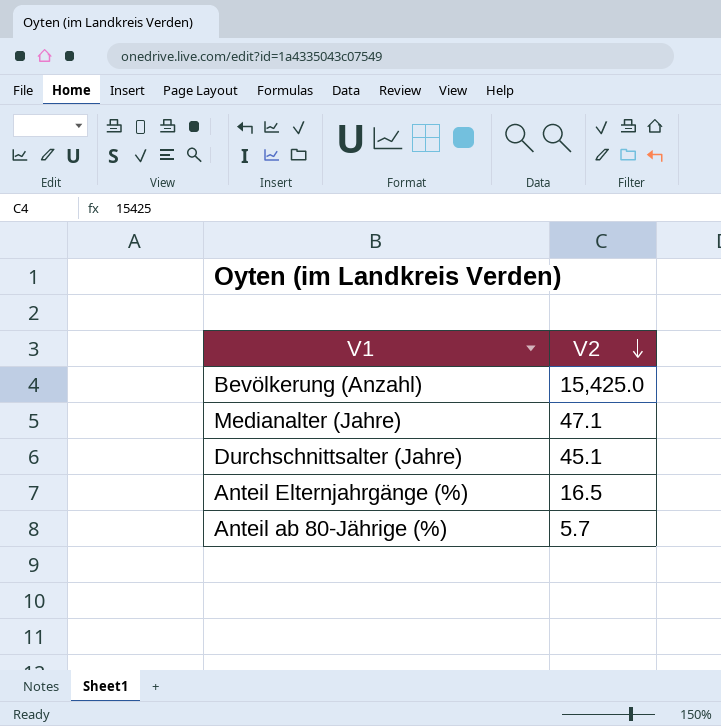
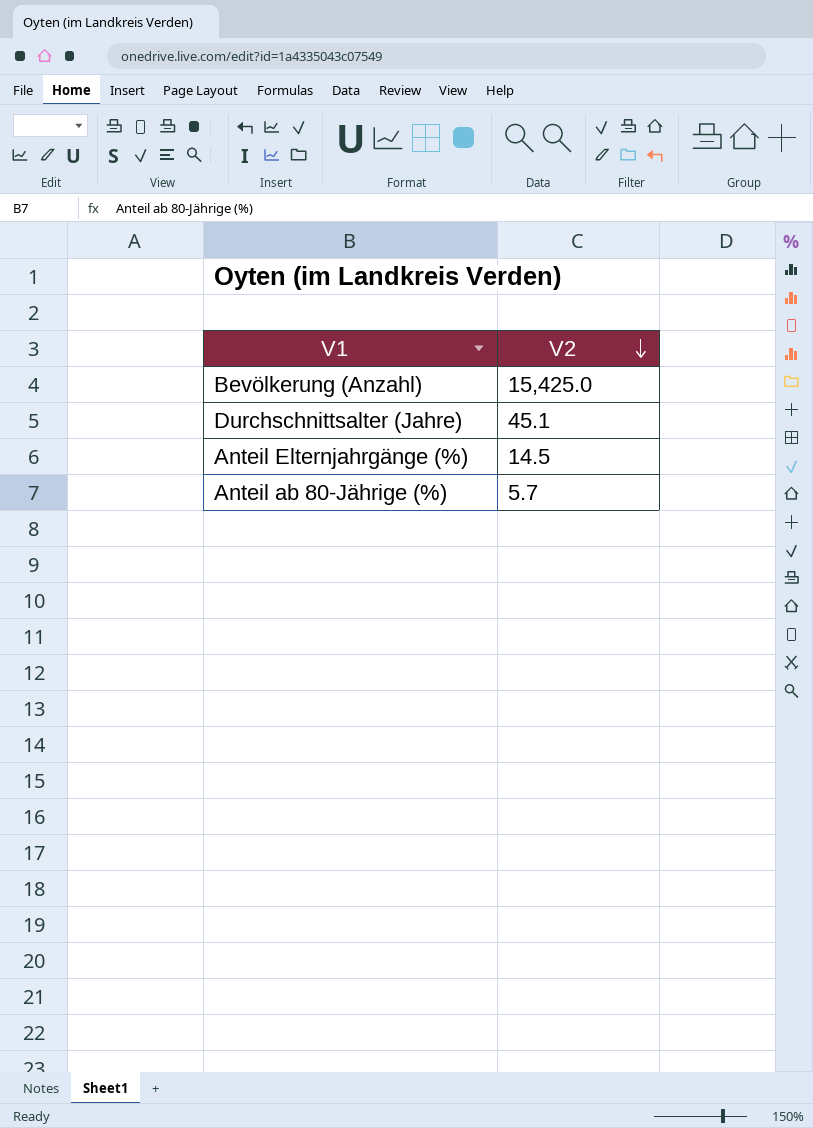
row Medianalter (Jahre): 47.1 -> none
Anteil Elternjahrgänge (%) | V2: 16.5 -> 14.5

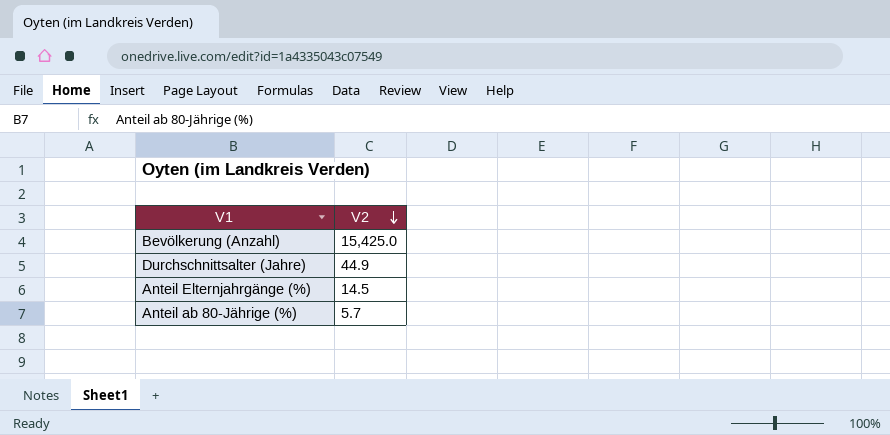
Durchschnittsalter (Jahre) | V2: 45.1 -> 44.9

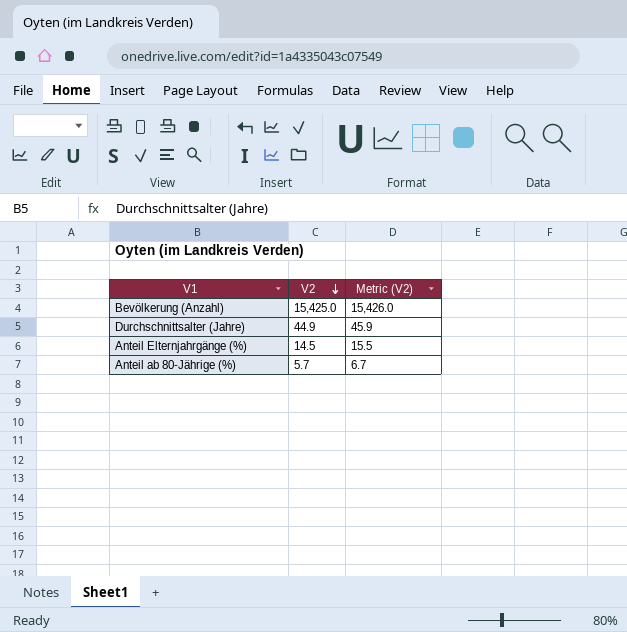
column Metric (V2) | formula: none -> [V2] + 1

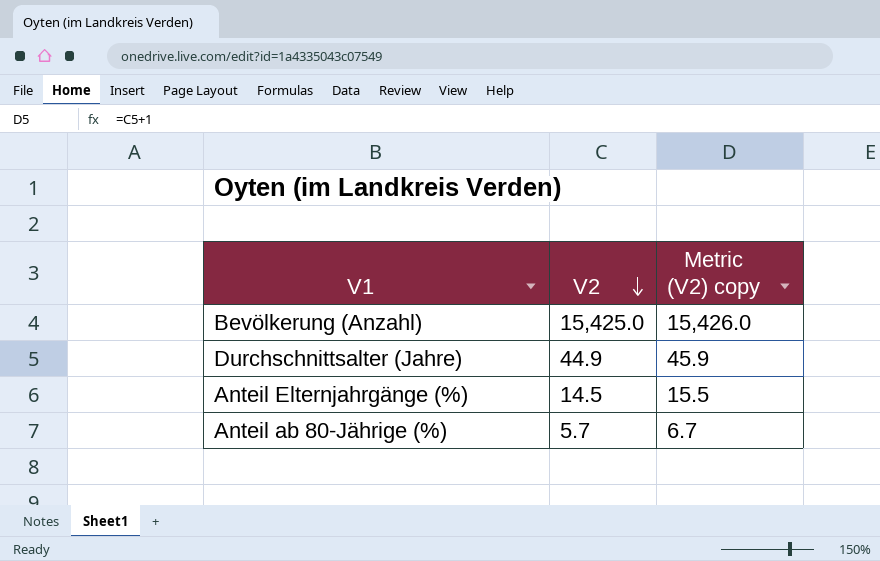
column name: Metric (V2) -> Metric (V2) copy

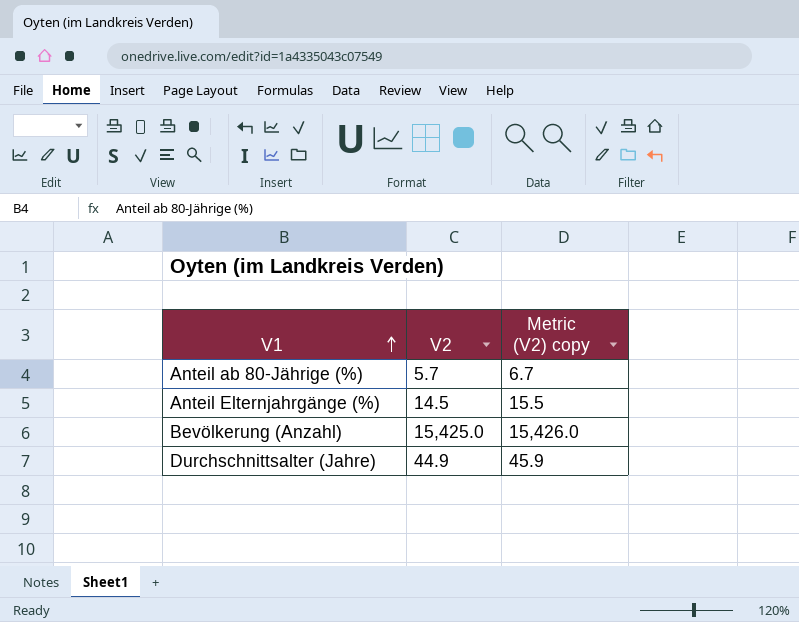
row order: V2 descending -> V1 ascending

